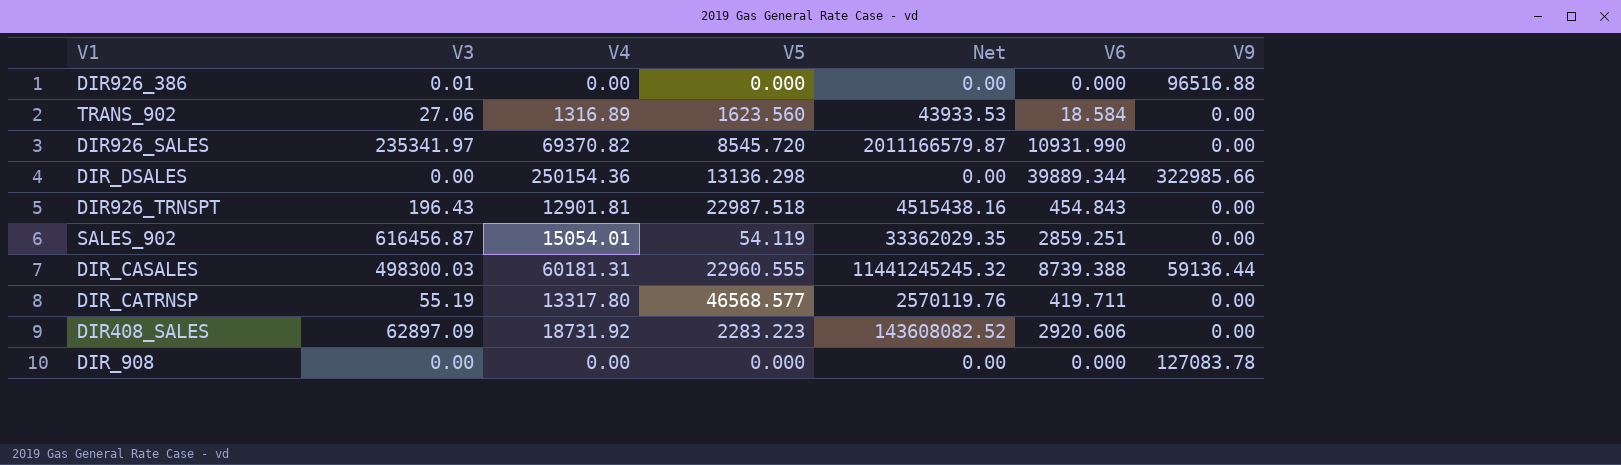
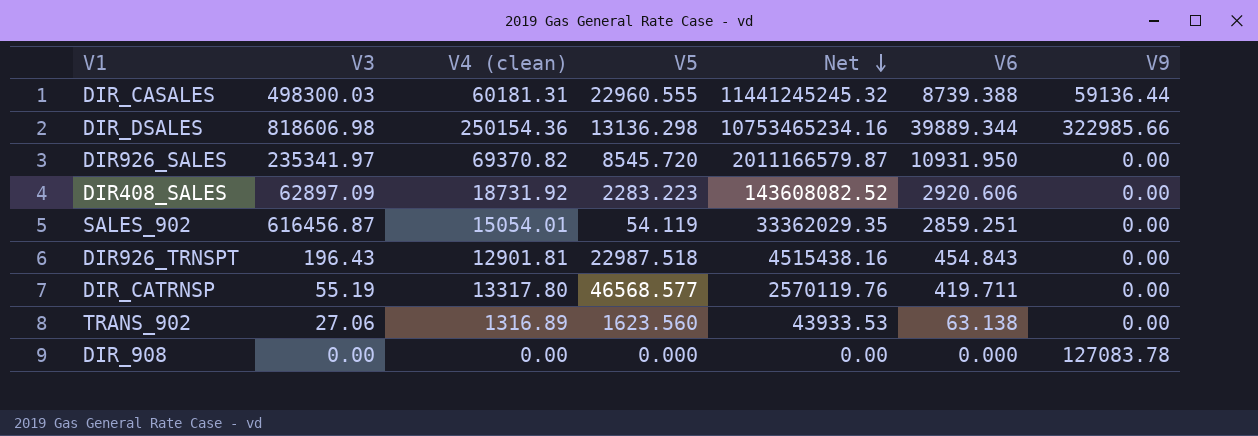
row order: none -> Net descending
column name: V4 -> V4 (clean)
row DIR926_386: 0.01 | 0.00 | 0.000 | 0.00 | 0.000 | 96516.88 -> none
DIR_DSALES | V3: 0.00 -> 818606.98
DIR_DSALES | Net: 0.00 -> 10753465234.16
DIR926_SALES | V6: 10931.990 -> 10931.950
TRANS_902 | V6: 18.584 -> 63.138

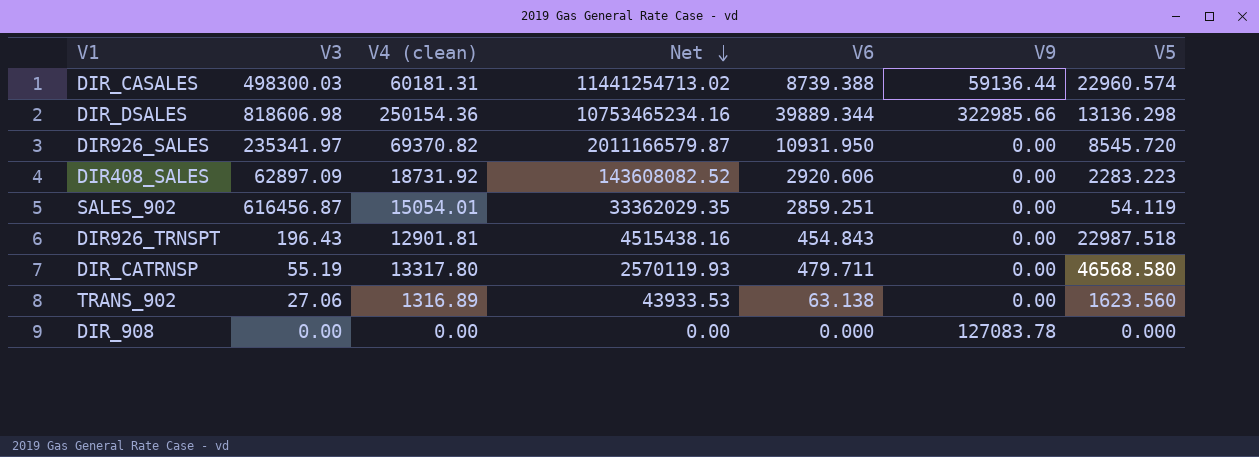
column V5 | position: 4 -> 7
DIR_CASALES | Net: 11441245245.32 -> 11441254713.02
DIR_CASALES | V5: 22960.555 -> 22960.574
DIR_CATRNSP | Net: 2570119.76 -> 2570119.93
DIR_CATRNSP | V6: 419.711 -> 479.711
DIR_CATRNSP | V5: 46568.577 -> 46568.580

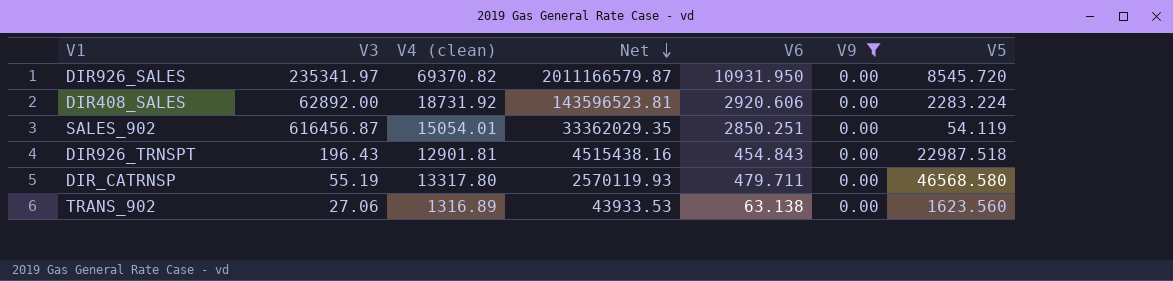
filter: none -> V9 = 0.00
DIR408_SALES | V3: 62897.09 -> 62892.00
DIR408_SALES | Net: 143608082.52 -> 143596523.81
DIR408_SALES | V5: 2283.223 -> 2283.224
SALES_902 | V6: 2859.251 -> 2850.251

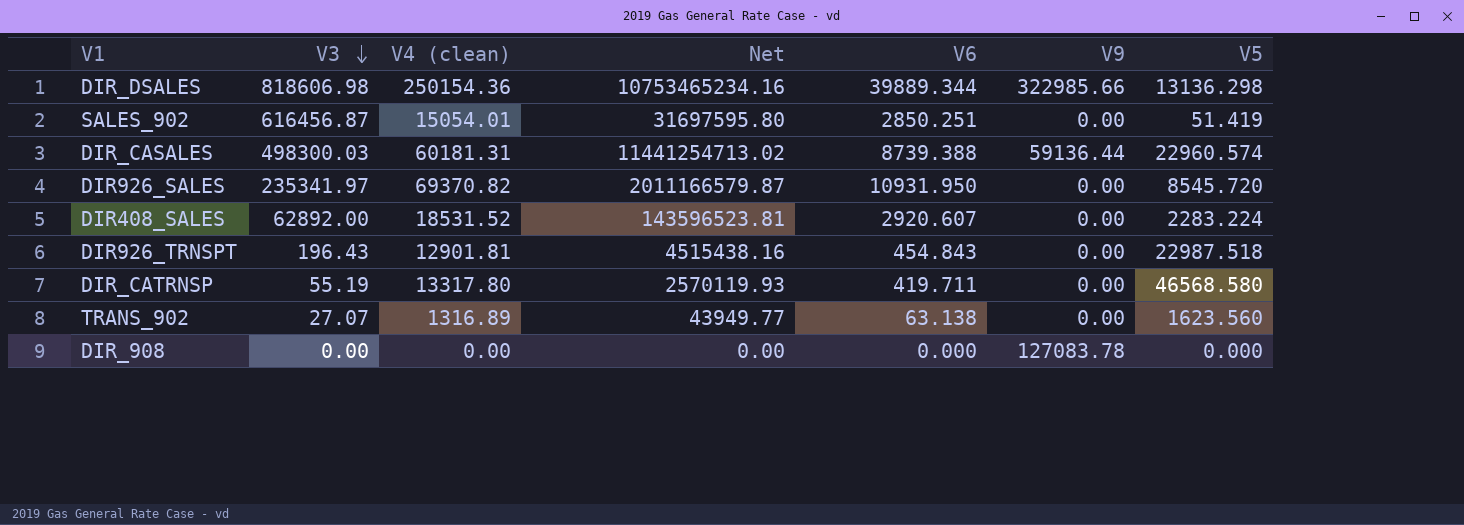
filter: V9 = 0.00 -> none
row order: Net descending -> V3 descending
SALES_902 | Net: 33362029.35 -> 31697595.80
SALES_902 | V5: 54.119 -> 51.419
DIR408_SALES | V4 (clean): 18731.92 -> 18531.52
DIR408_SALES | V6: 2920.606 -> 2920.607
DIR_CATRNSP | V6: 479.711 -> 419.711
TRANS_902 | V3: 27.06 -> 27.07
TRANS_902 | Net: 43933.53 -> 43949.77

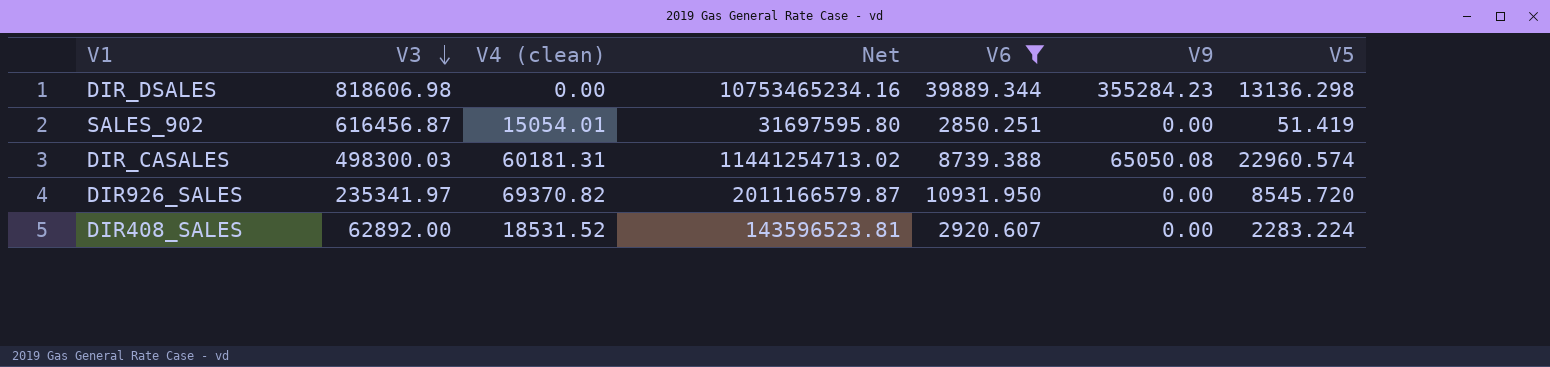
filter: none -> V6 >= 2850.251
DIR_DSALES | V4 (clean): 250154.36 -> 0.00
DIR_DSALES | V9: 322985.66 -> 355284.23
DIR_CASALES | V9: 59136.44 -> 65050.08

